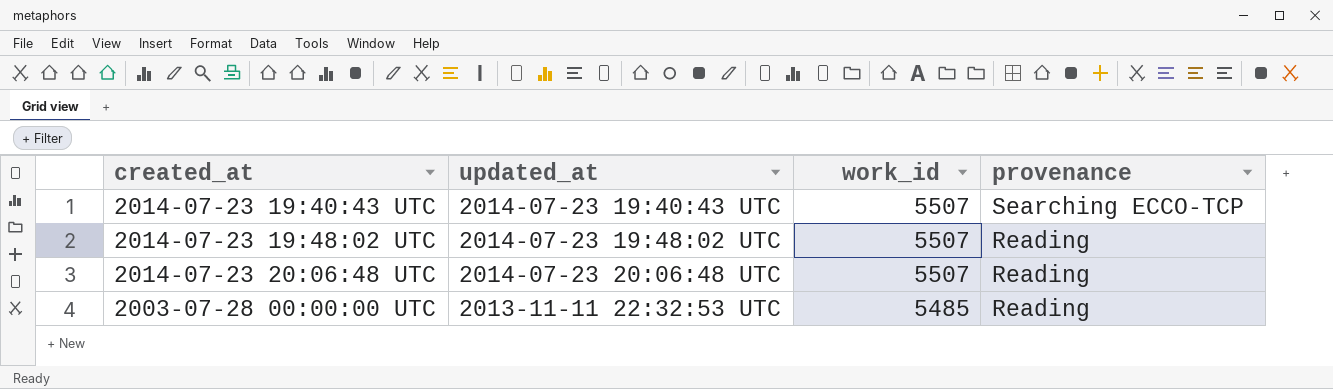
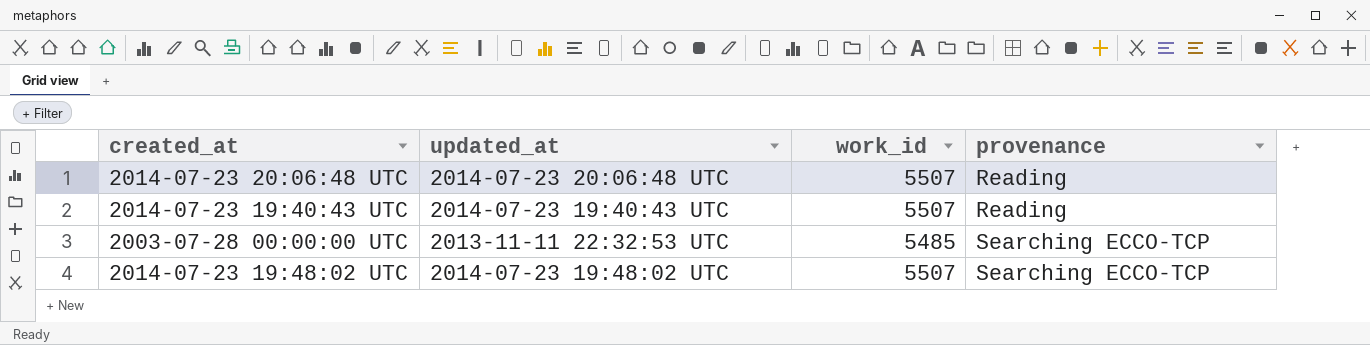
row order: work_id descending -> provenance ascending
2014-07-23 19:40:43 UTC | provenance: Searching ECCO-TCP -> Reading
2003-07-28 00:00:00 UTC | provenance: Reading -> Searching ECCO-TCP
2014-07-23 19:48:02 UTC | provenance: Reading -> Searching ECCO-TCP

